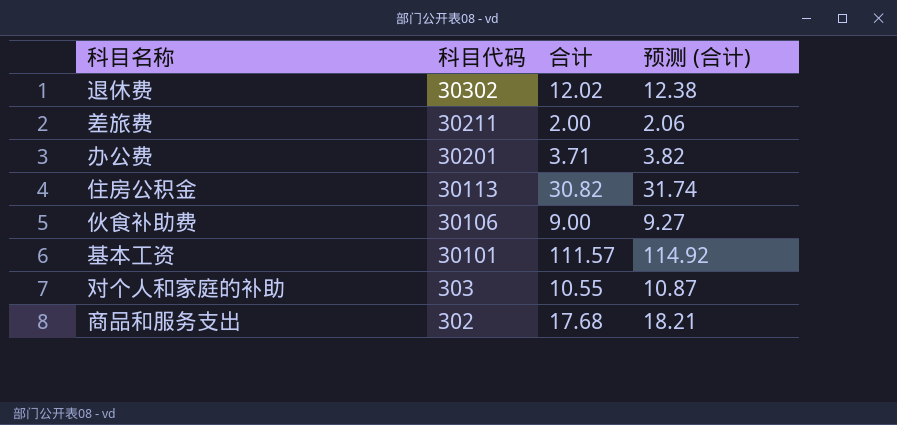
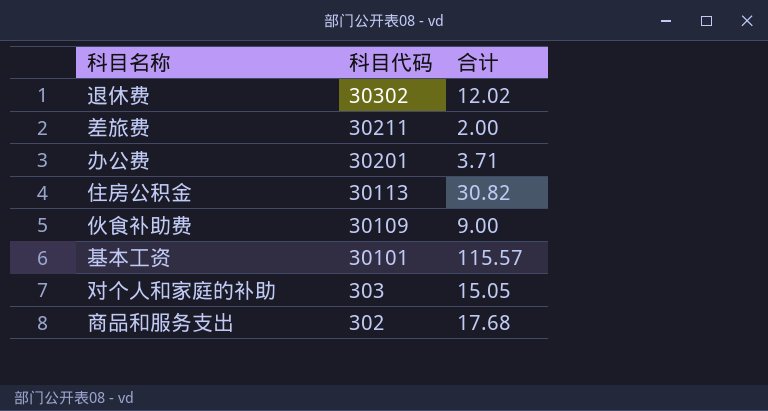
column 预测 (合计) | formula: [合计] * 1.03 -> none
伙食补助费 | 科目代码: 30106 -> 30109
基本工资 | 合计: 111.57 -> 115.57
对个人和家庭的补助 | 合计: 10.55 -> 15.05

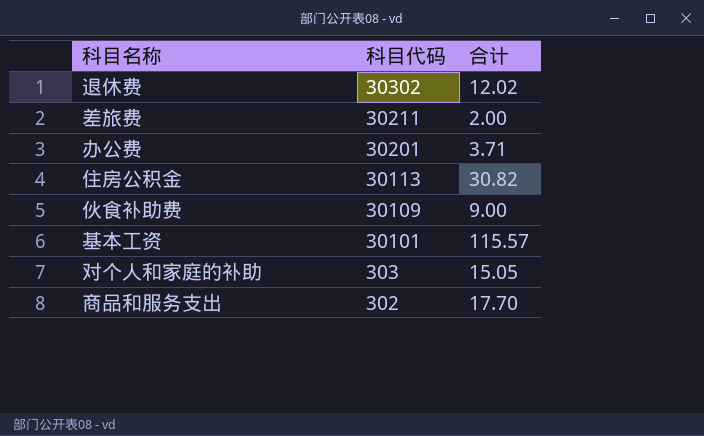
商品和服务支出 | 合计: 17.68 -> 17.70

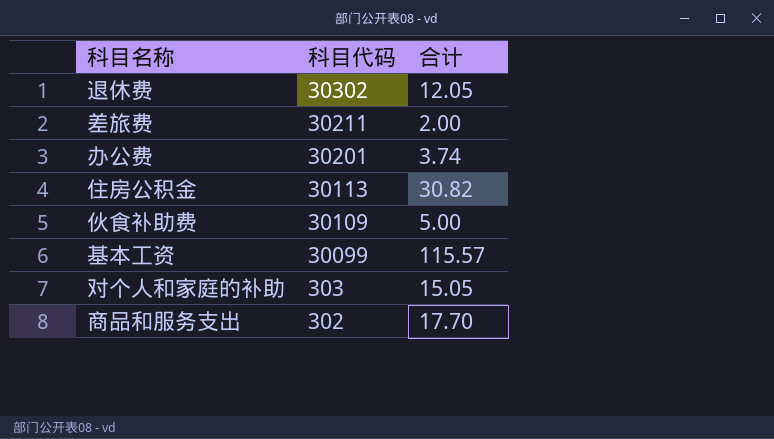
退休费 | 合计: 12.02 -> 12.05
办公费 | 合计: 3.71 -> 3.74
伙食补助费 | 合计: 9.00 -> 5.00
基本工资 | 科目代码: 30101 -> 30099

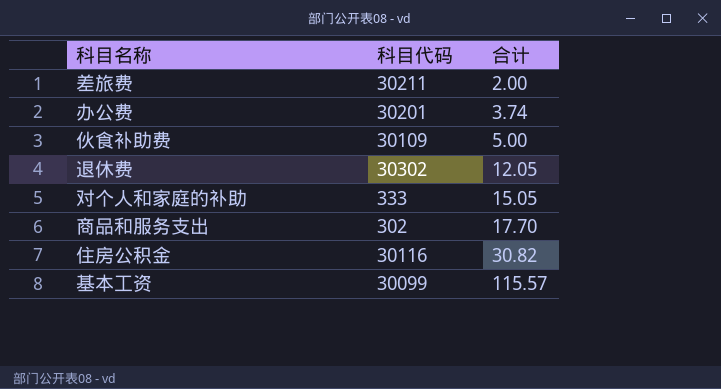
row order: 科目代码 descending -> 合计 ascending
对个人和家庭的补助 | 科目代码: 303 -> 333
住房公积金 | 科目代码: 30113 -> 30116

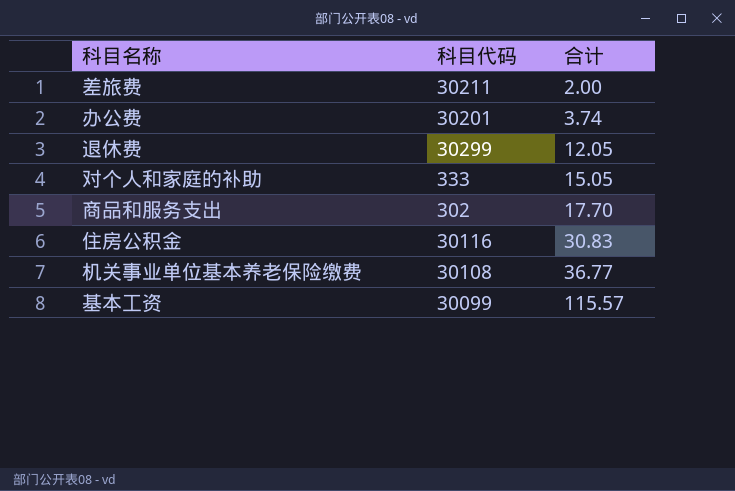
row 伙食补助费: 30109 | 5.00 -> none
退休费 | 科目代码: 30302 -> 30299
住房公积金 | 合计: 30.82 -> 30.83
row 机关事业单位基本养老保险缴费: none -> 30108 | 36.77

